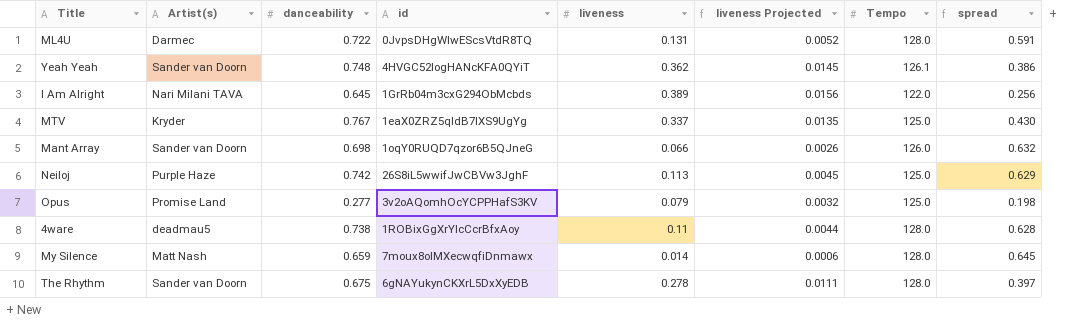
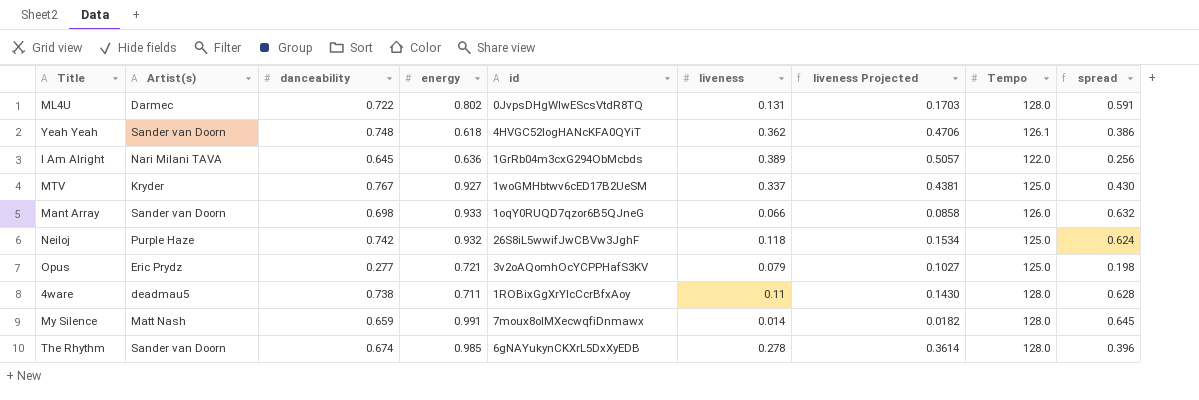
column energy | position: none -> 4
column liveness Projected | formula: [liveness] * 0.04 -> [liveness] * 1.3
MTV | id: 1eaX0ZRZ5qIdB7IXS9UgYg -> 1woGMHbtwv6cED17B2UeSM
Neiloj | liveness: 0.113 -> 0.118
Neiloj | spread: 0.629 -> 0.624
Opus | Artist(s): Promise Land -> Eric Prydz
The Rhythm | danceability: 0.675 -> 0.674
The Rhythm | spread: 0.397 -> 0.396

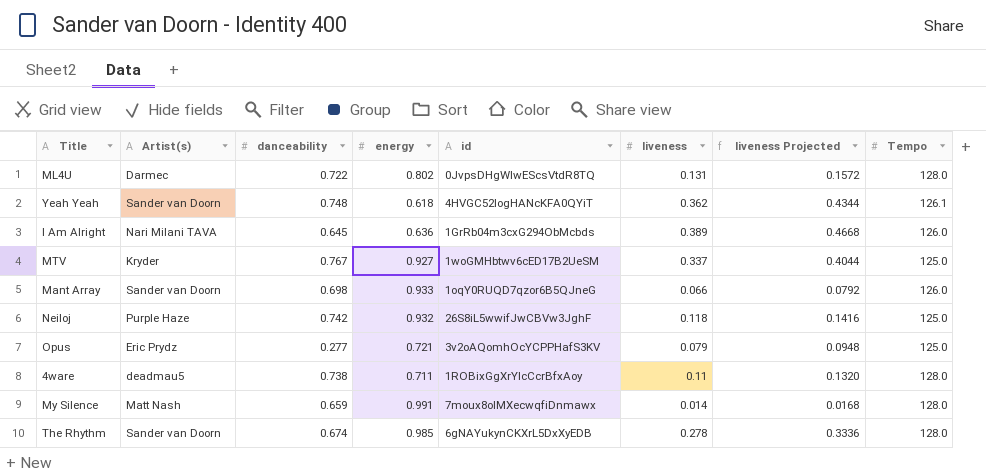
column spread | formula: [danceability] - [liveness] -> none
column liveness Projected | formula: [liveness] * 1.3 -> [liveness] * 1.2
I Am Alright | Tempo: 122.0 -> 126.0

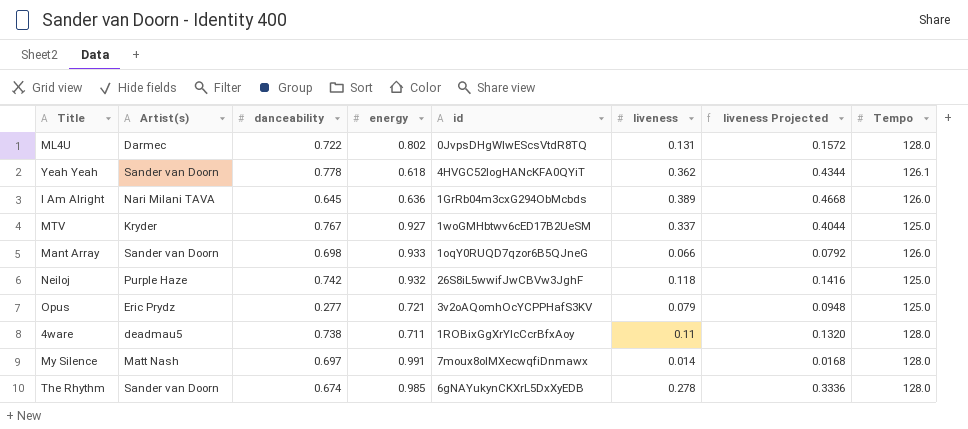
Yeah Yeah | danceability: 0.748 -> 0.778
My Silence | danceability: 0.659 -> 0.697

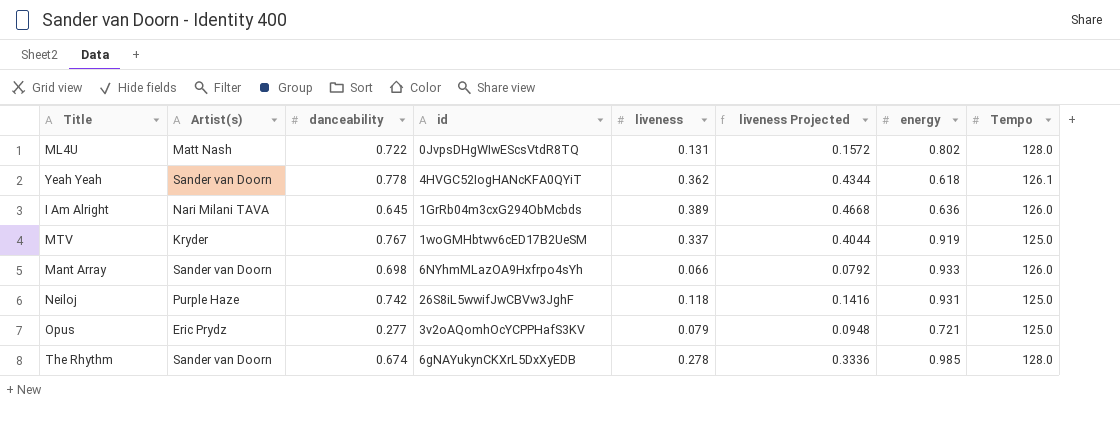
column energy | position: 4 -> 7
row 4ware: deadmau5 | 0.738 | 0.711 | 1ROBixGgXrYlcCcrBfxAoy | 0.11 | 0.1320 | 128.0 -> none
row My Silence: Matt Nash | 0.697 | 0.991 | 7moux8olMXecwqfiDnmawx | 0.014 | 0.0168 | 128.0 -> none
ML4U | Artist(s): Darmec -> Matt Nash
MTV | energy: 0.927 -> 0.919
Mant Array | id: 1oqY0RUQD7qzor6B5QJneG -> 6NYhmMLazOA9Hxfrpo4sYh
Neiloj | energy: 0.932 -> 0.931

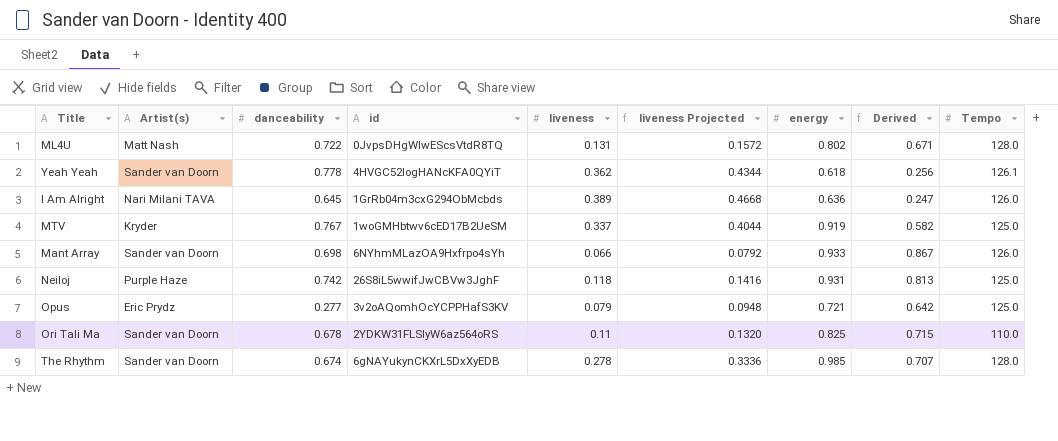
column Derived | formula: none -> [energy] - [liveness]
row Ori Tali Ma: none -> Sander van Doorn | 0.678 | 2YDKW31FLSlyW6az564oRS | 0.11 | 0.1320 | 0.825 | 0.715 | 110.0

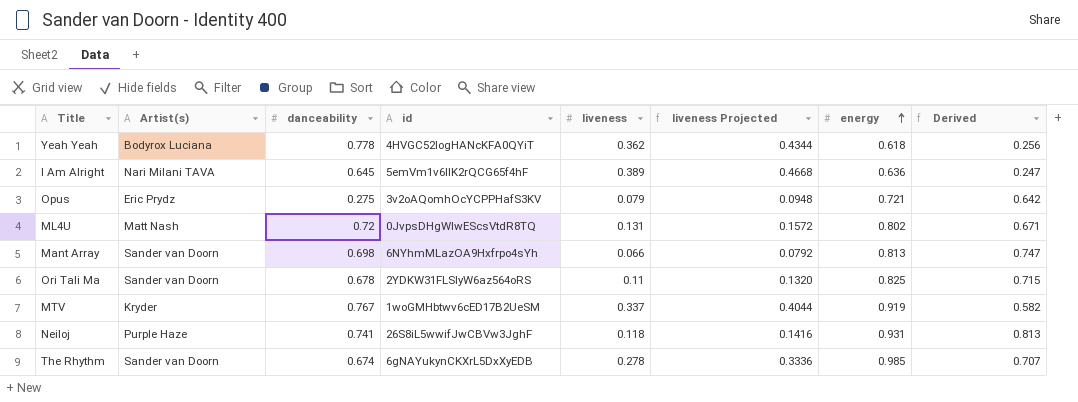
row order: none -> energy ascending
column Tempo | position: 9 -> none
Yeah Yeah | Artist(s): Sander van Doorn -> Bodyrox Luciana
I Am Alright | id: 1GrRb04m3cxG294ObMcbds -> 5emVm1v6llK2rQCG65f4hF
Opus | danceability: 0.277 -> 0.275
ML4U | danceability: 0.722 -> 0.72
Mant Array | energy: 0.933 -> 0.813
Mant Array | Derived: 0.867 -> 0.747
Neiloj | danceability: 0.742 -> 0.741

